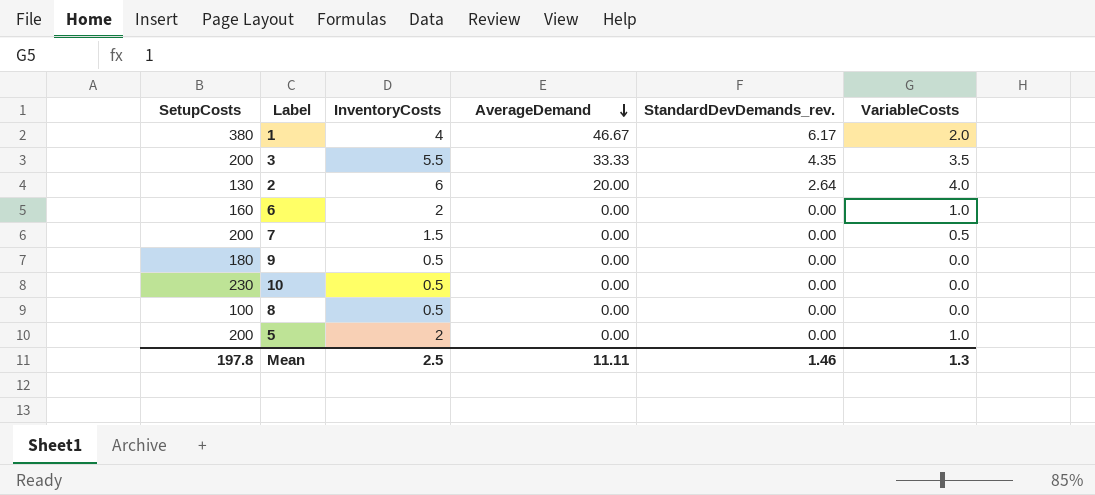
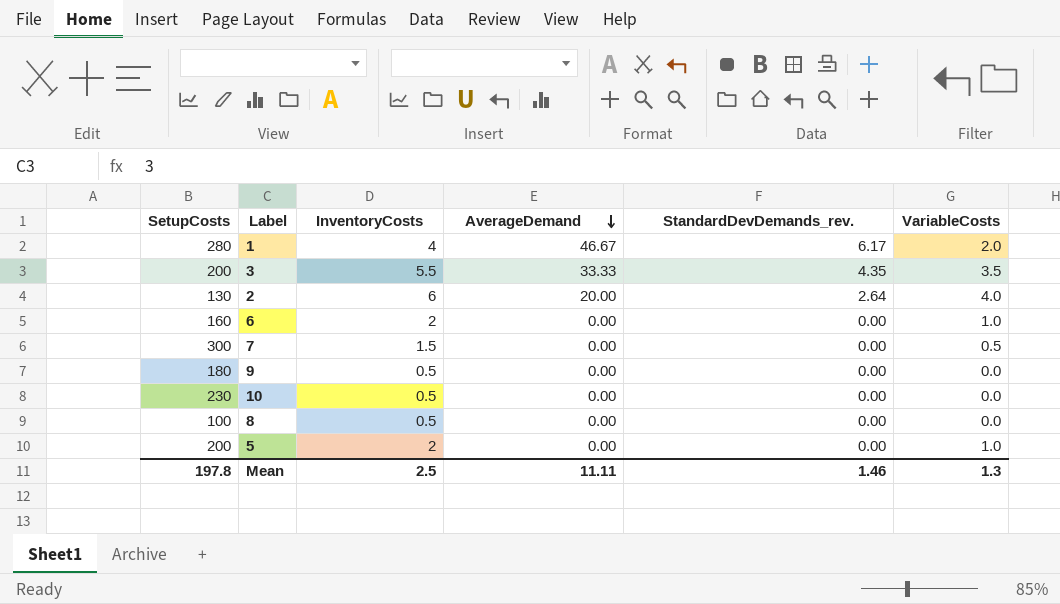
1 | SetupCosts: 380 -> 280
7 | SetupCosts: 200 -> 300

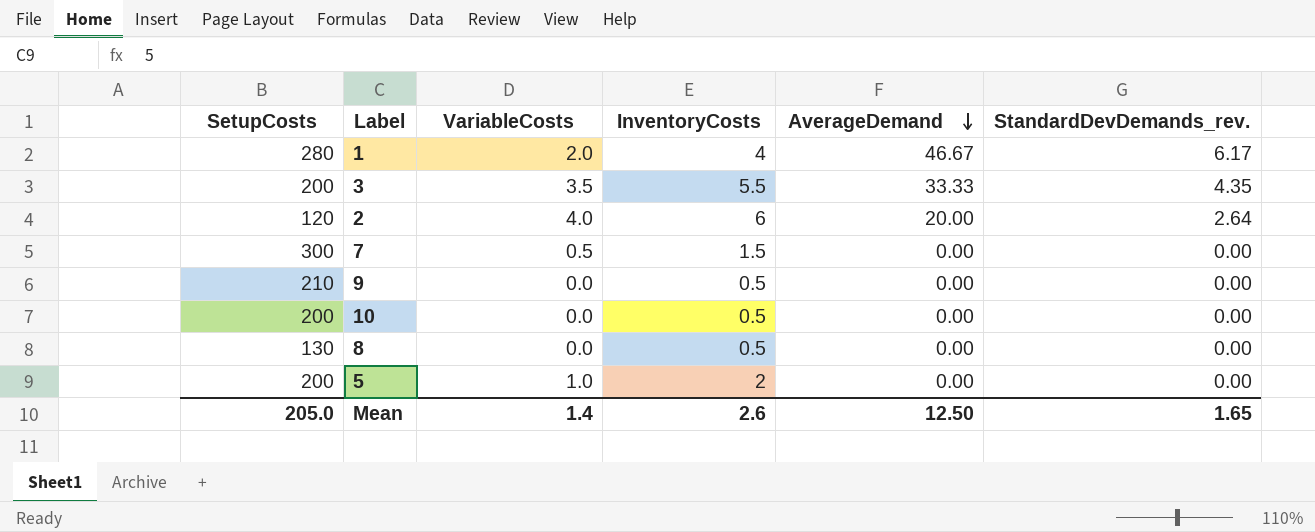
column VariableCosts | position: 6 -> 3
row 6: 160 | 2 | 0.00 | 0.00 | 1.0 -> none
2 | SetupCosts: 130 -> 120
9 | SetupCosts: 180 -> 210
10 | SetupCosts: 230 -> 200
8 | SetupCosts: 100 -> 130
Mean | SetupCosts: 197.8 -> 205.0
Mean | VariableCosts: 1.3 -> 1.4
Mean | InventoryCosts: 2.5 -> 2.6
Mean | AverageDemand: 11.11 -> 12.50
Mean | StandardDevDemands_rev.: 1.46 -> 1.65

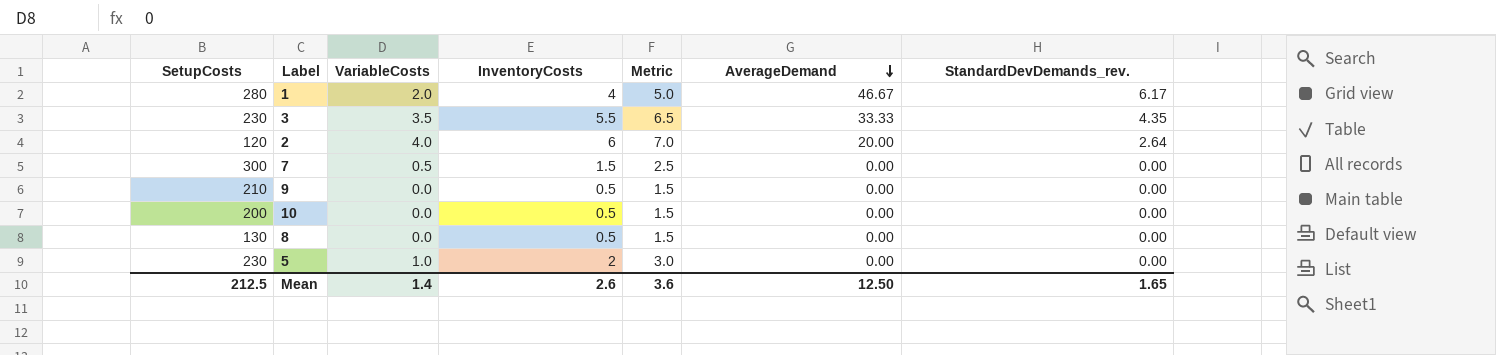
column Metric | formula: none -> [InventoryCosts] + 1
3 | SetupCosts: 200 -> 230
5 | SetupCosts: 200 -> 230
Mean | SetupCosts: 205.0 -> 212.5

